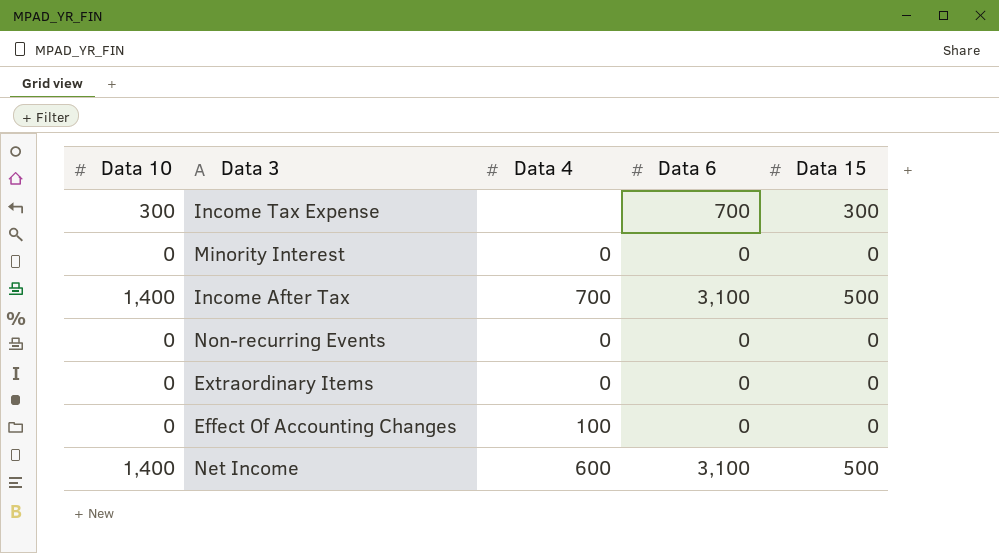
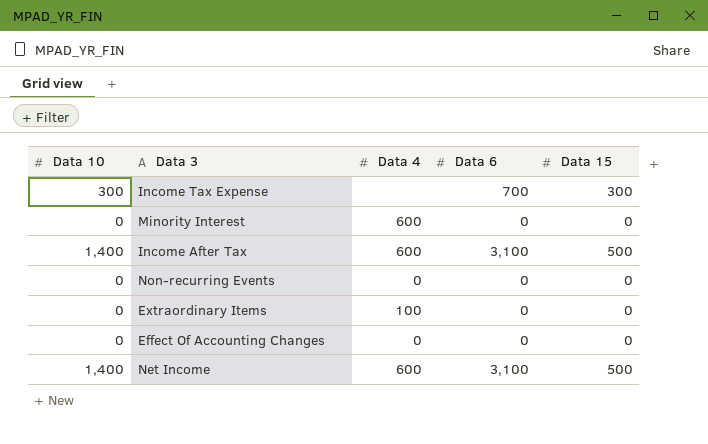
Minority Interest | Data 4: 0 -> 600
Income After Tax | Data 4: 700 -> 600
Extraordinary Items | Data 4: 0 -> 100
Effect Of Accounting Changes | Data 4: 100 -> 0

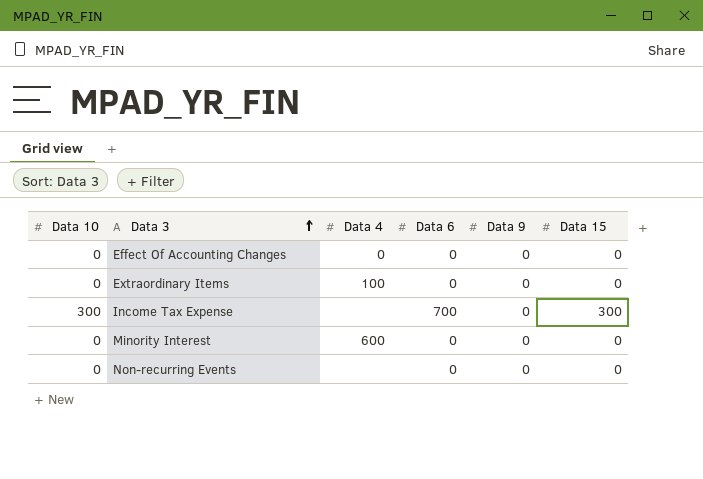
row order: none -> Data 3 ascending
column Data 9 | position: none -> 5
row Income After Tax: 1,400 | 600 | 3,100 | 500 -> none
row Net Income: 1,400 | 600 | 3,100 | 500 -> none
Non-recurring Events | Data 4: 0 -> none

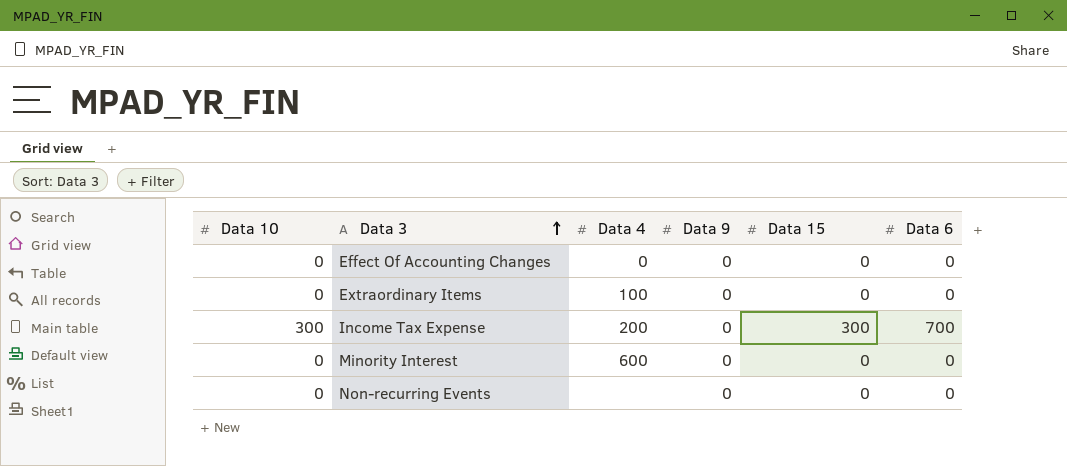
column Data 6 | position: 4 -> 6
Income Tax Expense | Data 4: none -> 200

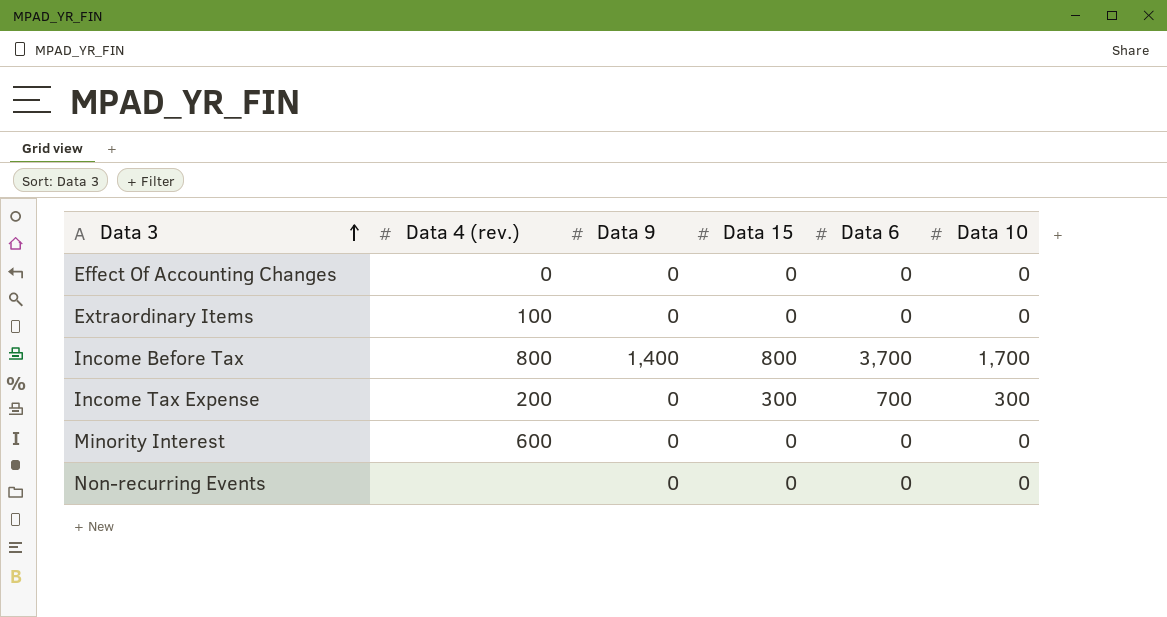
column name: Data 4 -> Data 4 (rev.)
column Data 10 | position: 1 -> 6
row Income Before Tax: none -> 800 | 1,400 | 800 | 3,700 | 1,700

